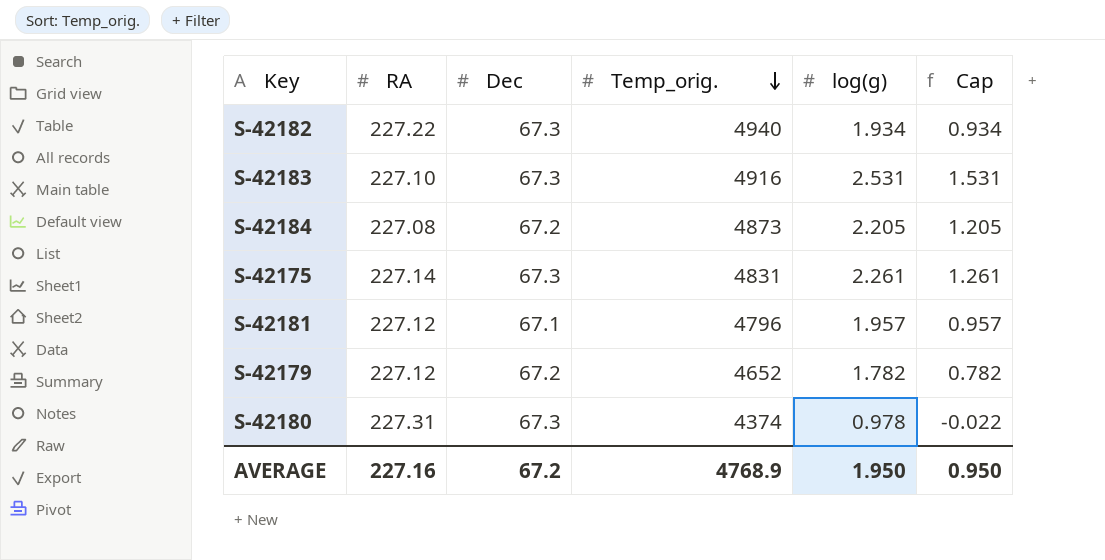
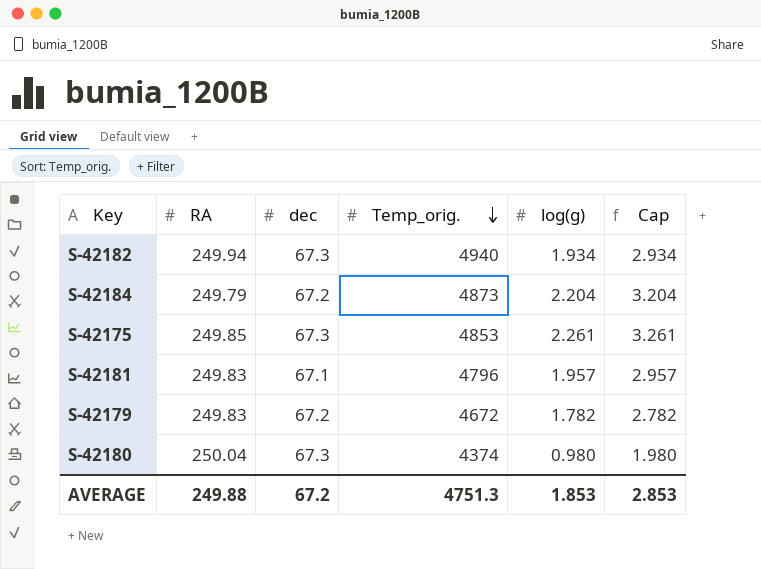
column name: Dec -> dec
column Cap | formula: [log(g)] - 1 -> [log(g)] + 1
row S-42183: 227.10 | 67.3 | 4916 | 2.531 | 1.531 -> none
S-42182 | RA: 227.22 -> 249.94
S-42184 | RA: 227.08 -> 249.79
S-42184 | log(g): 2.205 -> 2.204
S-42175 | RA: 227.14 -> 249.85
S-42175 | Temp_orig.: 4831 -> 4853
S-42181 | RA: 227.12 -> 249.83
S-42179 | RA: 227.12 -> 249.83
S-42179 | Temp_orig.: 4652 -> 4672
S-42180 | RA: 227.31 -> 250.04
S-42180 | log(g): 0.978 -> 0.980
AVERAGE | RA: 227.16 -> 249.88
AVERAGE | Temp_orig.: 4768.9 -> 4751.3
AVERAGE | log(g): 1.950 -> 1.853
AVERAGE | Cap: 0.950 -> 2.853

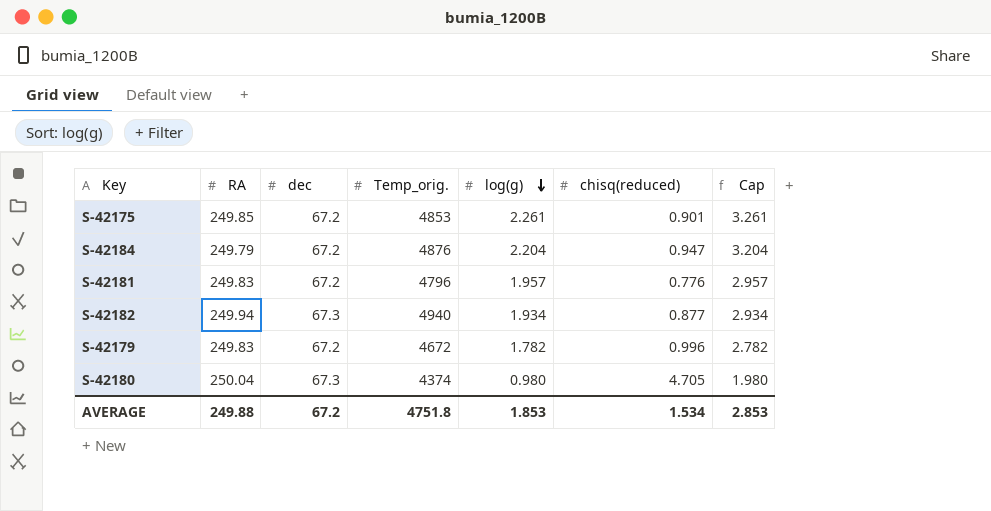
row order: Temp_orig. descending -> log(g) descending
column chisq(reduced) | position: none -> 6
S-42175 | dec: 67.3 -> 67.2
S-42184 | Temp_orig.: 4873 -> 4876
S-42181 | dec: 67.1 -> 67.2
AVERAGE | Temp_orig.: 4751.3 -> 4751.8

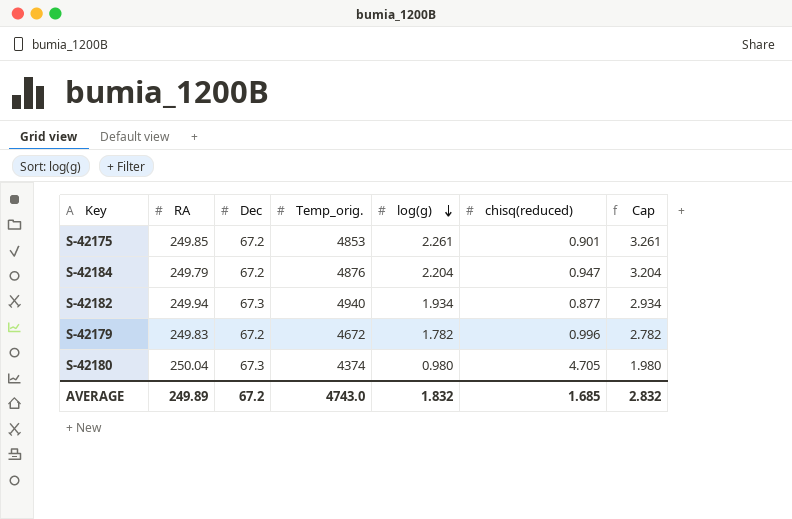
column name: dec -> Dec
row S-42181: 249.83 | 67.2 | 4796 | 1.957 | 0.776 | 2.957 -> none
AVERAGE | RA: 249.88 -> 249.89
AVERAGE | Temp_orig.: 4751.8 -> 4743.0
AVERAGE | log(g): 1.853 -> 1.832
AVERAGE | chisq(reduced): 1.534 -> 1.685
AVERAGE | Cap: 2.853 -> 2.832

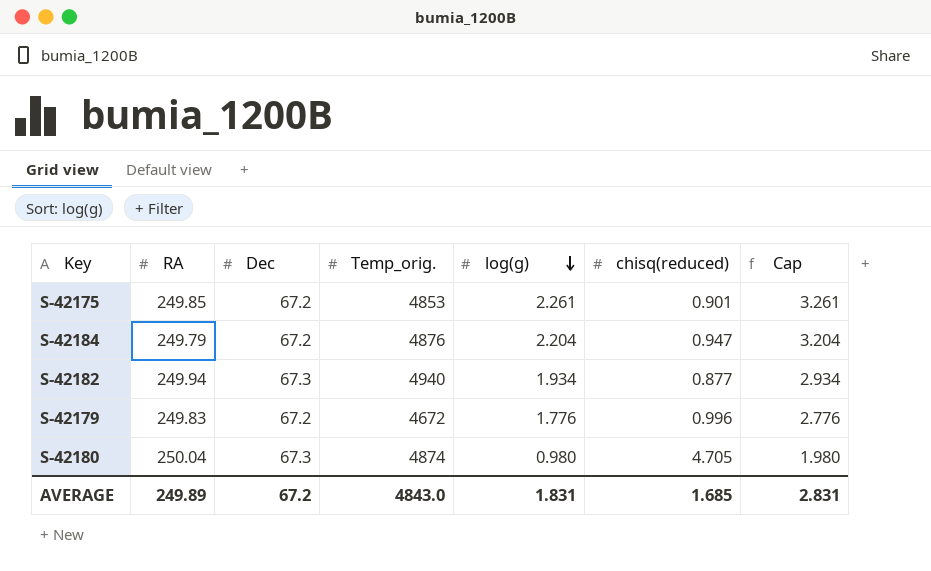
S-42179 | log(g): 1.782 -> 1.776
S-42179 | Cap: 2.782 -> 2.776
S-42180 | Temp_orig.: 4374 -> 4874
AVERAGE | Temp_orig.: 4743.0 -> 4843.0
AVERAGE | log(g): 1.832 -> 1.831
AVERAGE | Cap: 2.832 -> 2.831

